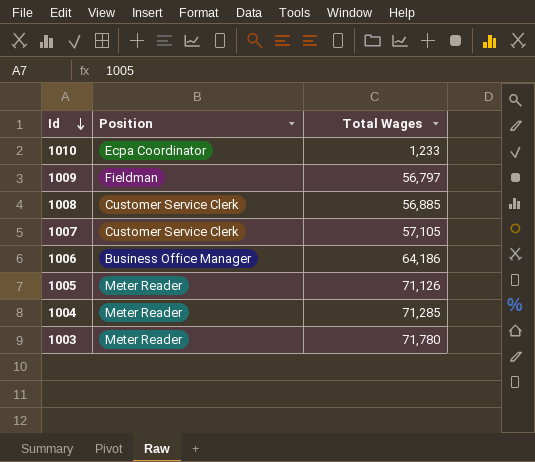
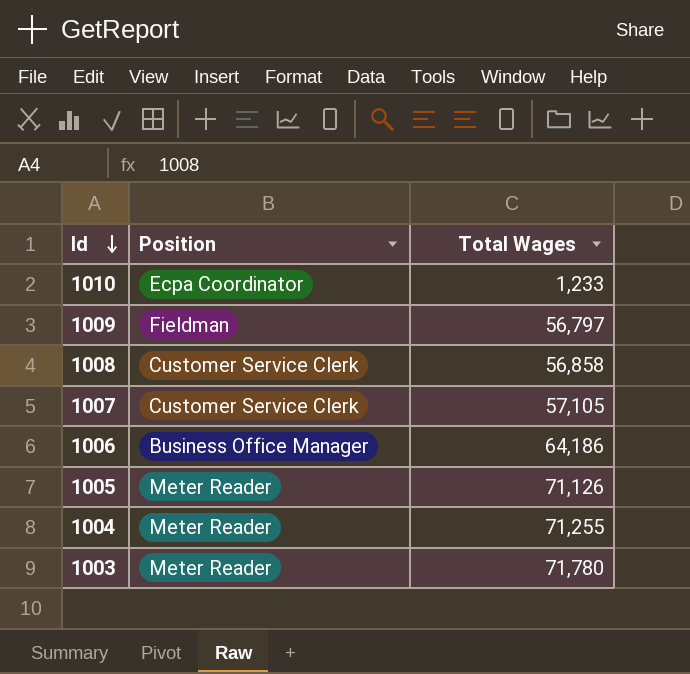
1008 | Total Wages: 56,885 -> 56,858
1004 | Total Wages: 71,285 -> 71,255

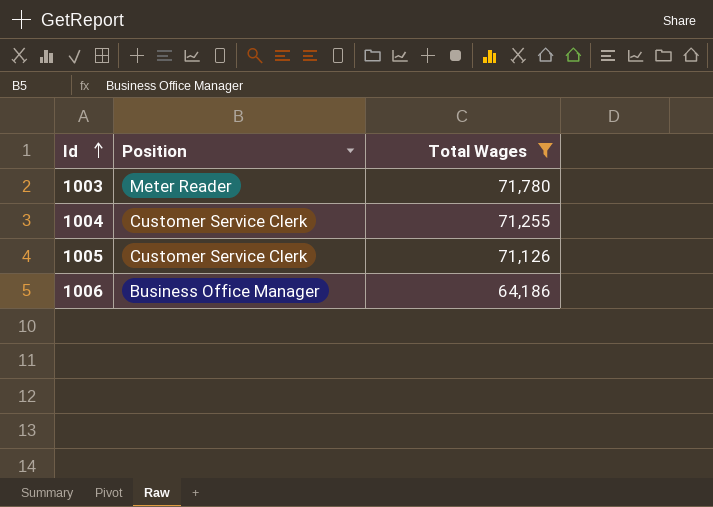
filter: none -> Total Wages >= 64,186
row order: Id descending -> Id ascending
1004 | Position: Meter Reader -> Customer Service Clerk
1005 | Position: Meter Reader -> Customer Service Clerk

